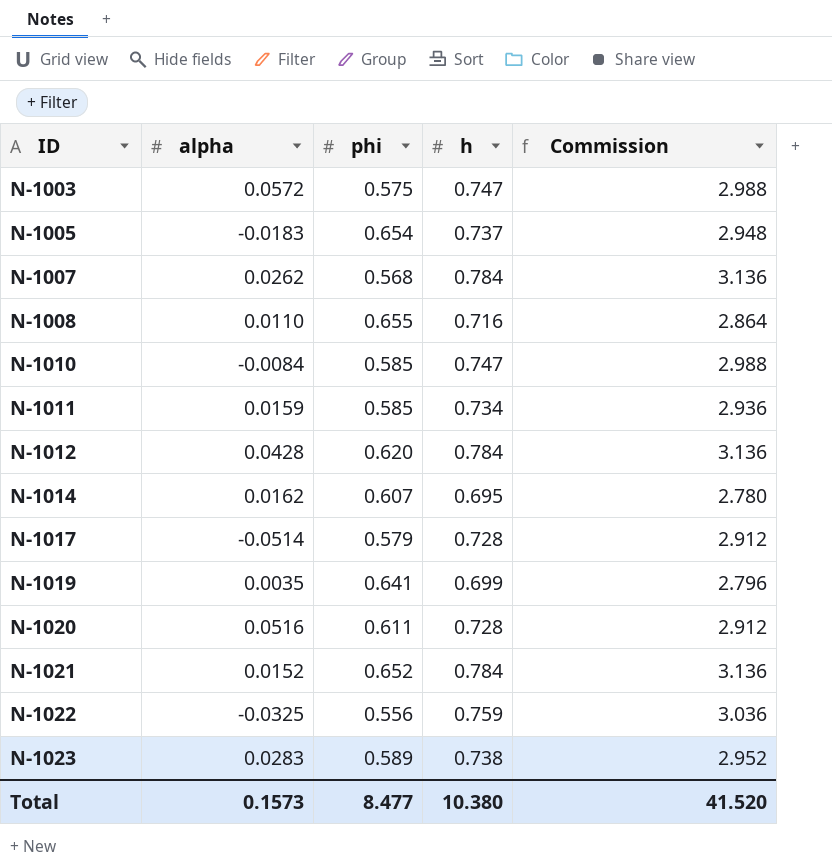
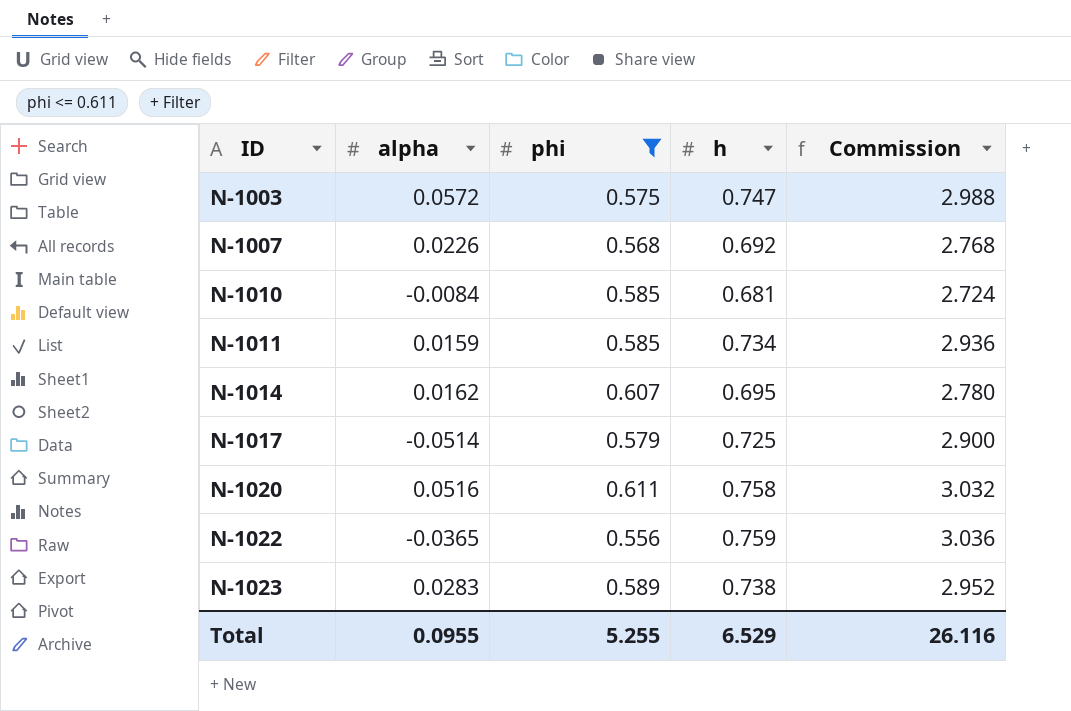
filter: none -> phi <= 0.611
N-1007 | alpha: 0.0262 -> 0.0226
N-1007 | h: 0.784 -> 0.692
N-1007 | Commission: 3.136 -> 2.768
N-1010 | h: 0.747 -> 0.681
N-1010 | Commission: 2.988 -> 2.724
N-1017 | h: 0.728 -> 0.725
N-1017 | Commission: 2.912 -> 2.900
N-1020 | h: 0.728 -> 0.758
N-1020 | Commission: 2.912 -> 3.032
N-1022 | alpha: -0.0325 -> -0.0365
Total | alpha: 0.1573 -> 0.0955
Total | phi: 8.477 -> 5.255
Total | h: 10.380 -> 6.529
Total | Commission: 41.520 -> 26.116

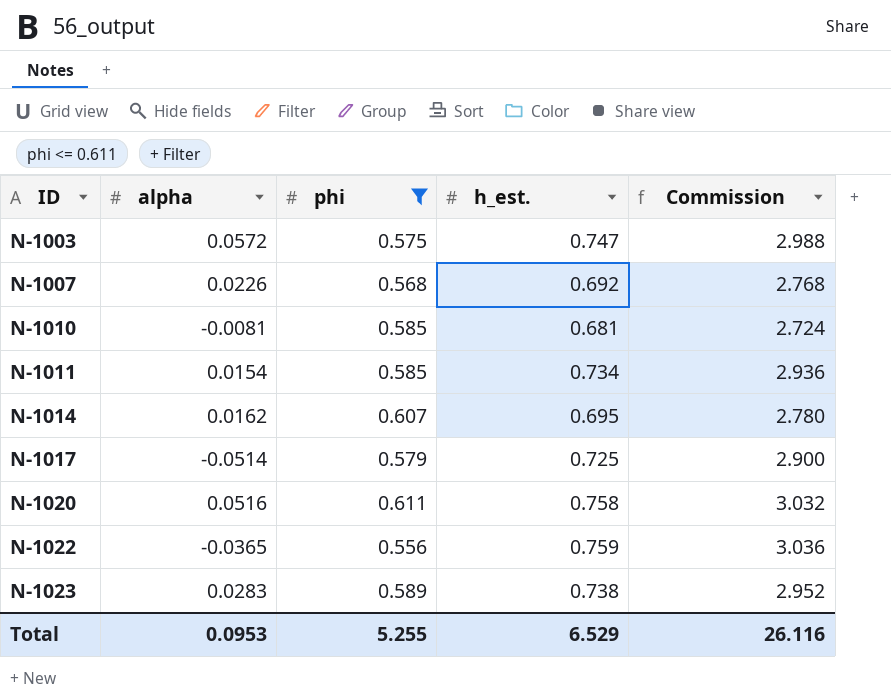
column name: h -> h_est.
N-1010 | alpha: -0.0084 -> -0.0081
N-1011 | alpha: 0.0159 -> 0.0154
Total | alpha: 0.0955 -> 0.0953

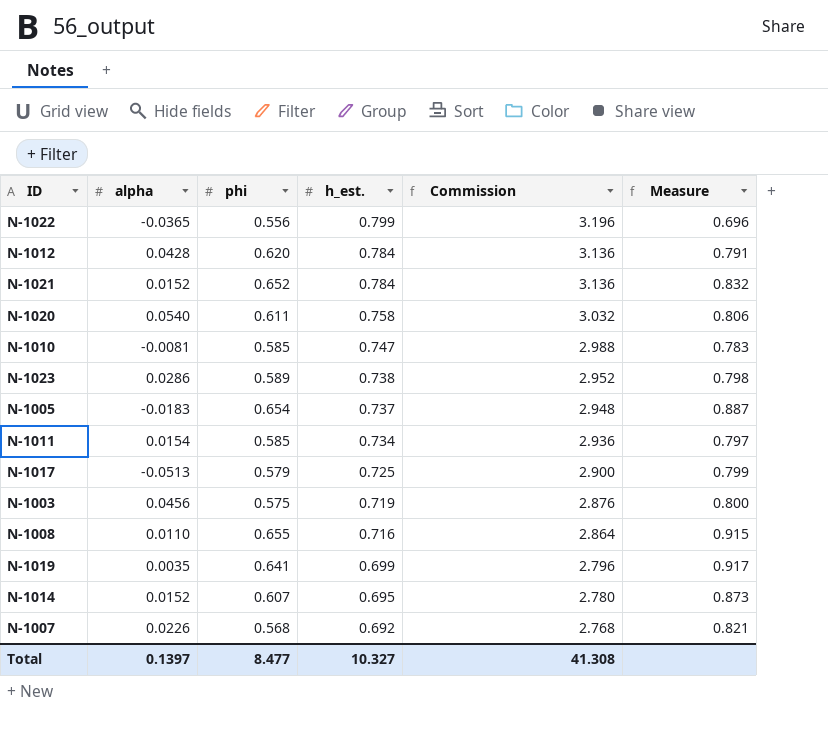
filter: phi <= 0.611 -> none
row order: ID ascending -> h_est. descending
column Measure | formula: none -> [phi] / [h_est.]
N-1022 | h_est.: 0.759 -> 0.799
N-1022 | Commission: 3.036 -> 3.196
N-1020 | alpha: 0.0516 -> 0.0540
N-1010 | h_est.: 0.681 -> 0.747
N-1010 | Commission: 2.724 -> 2.988
N-1023 | alpha: 0.0283 -> 0.0286
N-1017 | alpha: -0.0514 -> -0.0513
N-1003 | alpha: 0.0572 -> 0.0456
N-1003 | h_est.: 0.747 -> 0.719
N-1003 | Commission: 2.988 -> 2.876
N-1014 | alpha: 0.0162 -> 0.0152
Total | alpha: 0.0953 -> 0.1397
Total | phi: 5.255 -> 8.477
Total | h_est.: 6.529 -> 10.327
Total | Commission: 26.116 -> 41.308

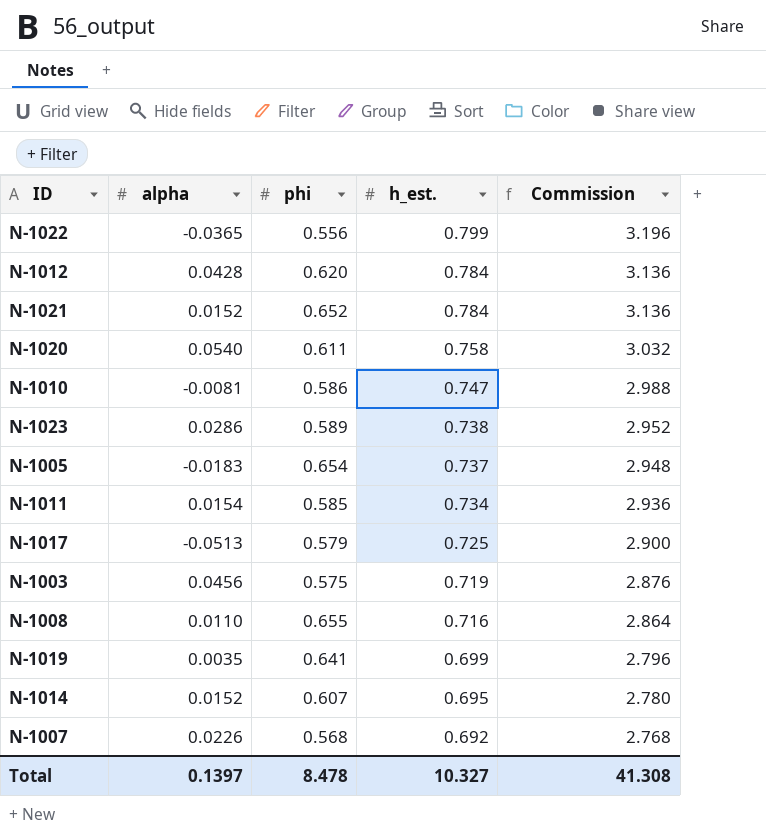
column Measure | formula: [phi] / [h_est.] -> none
N-1010 | phi: 0.585 -> 0.586
Total | phi: 8.477 -> 8.478

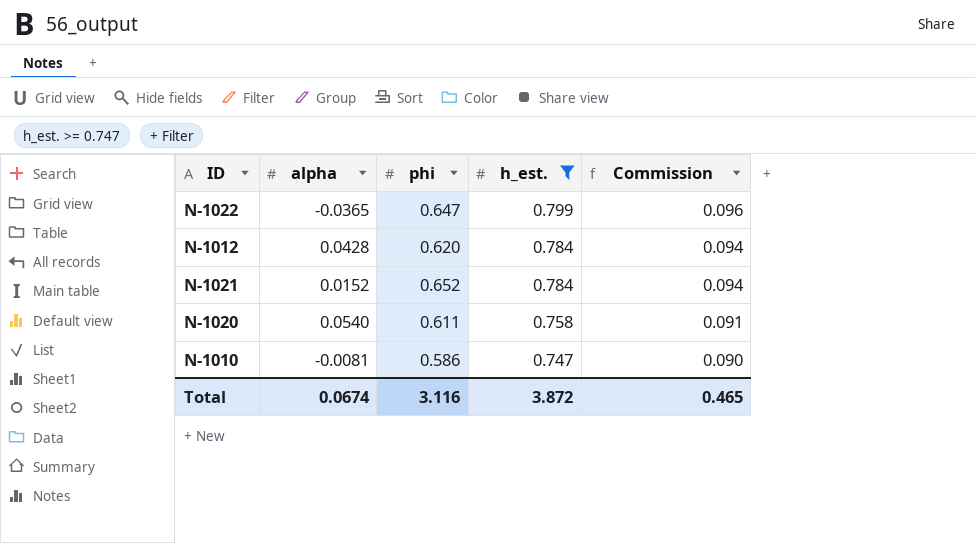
filter: none -> h_est. >= 0.747
column Commission | formula: [h_est.] * 4 -> [h_est.] * 0.12
N-1022 | phi: 0.556 -> 0.647
Total | alpha: 0.1397 -> 0.0674
Total | phi: 8.478 -> 3.116
Total | h_est.: 10.327 -> 3.872
Total | Commission: 41.308 -> 0.465

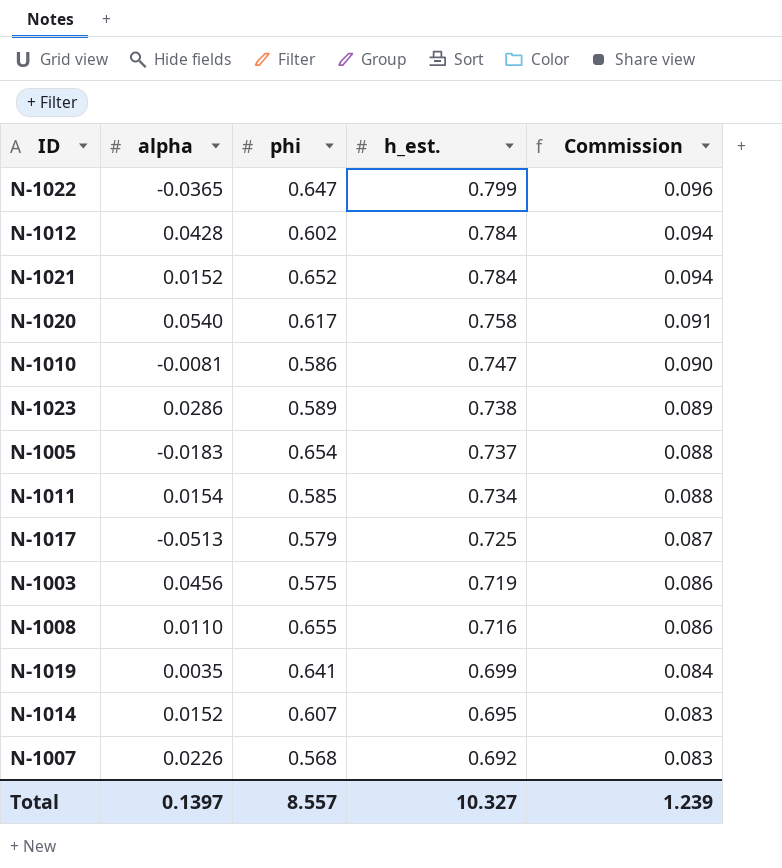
filter: h_est. >= 0.747 -> none
N-1012 | phi: 0.620 -> 0.602
N-1020 | phi: 0.611 -> 0.617
Total | alpha: 0.0674 -> 0.1397
Total | phi: 3.116 -> 8.557
Total | h_est.: 3.872 -> 10.327
Total | Commission: 0.465 -> 1.239

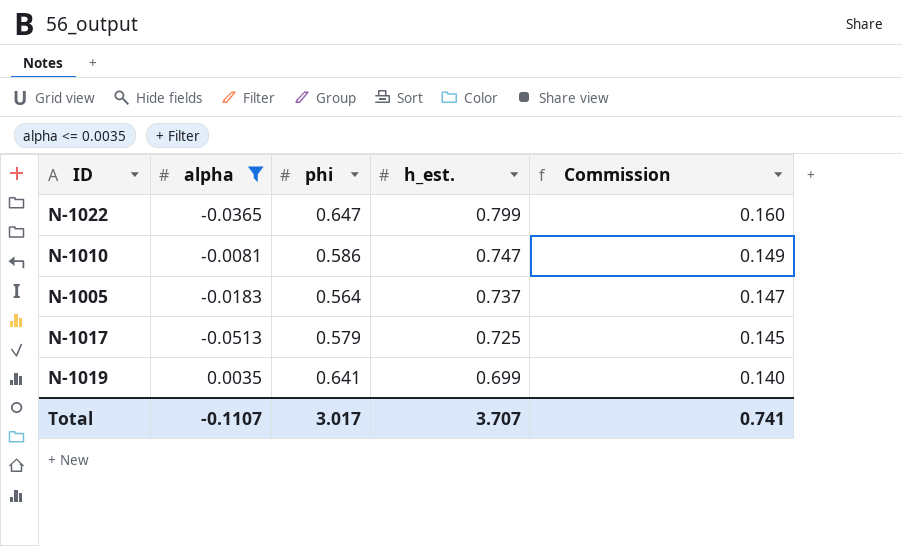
filter: none -> alpha <= 0.0035
column Commission | formula: [h_est.] * 0.12 -> [h_est.] * 0.2
N-1005 | phi: 0.654 -> 0.564
Total | alpha: 0.1397 -> -0.1107
Total | phi: 8.557 -> 3.017
Total | h_est.: 10.327 -> 3.707
Total | Commission: 1.239 -> 0.741

